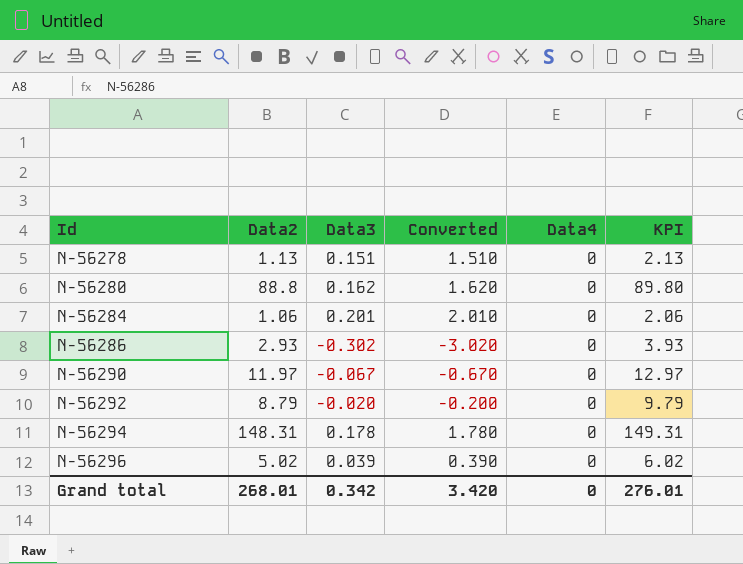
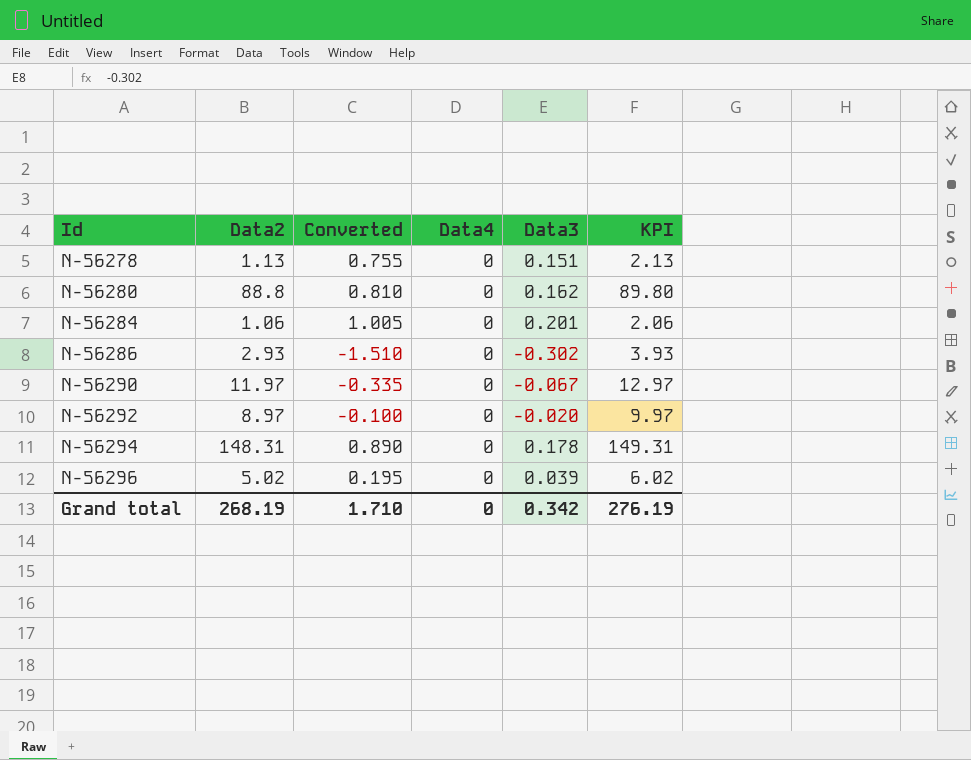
column Converted | formula: [Data3] * 10 -> [Data3] * 5
column Data3 | position: 3 -> 5
N-56292 | Data2: 8.79 -> 8.97
N-56292 | KPI: 9.79 -> 9.97
Grand total | Data2: 268.01 -> 268.19
Grand total | Converted: 3.420 -> 1.710
Grand total | KPI: 276.01 -> 276.19

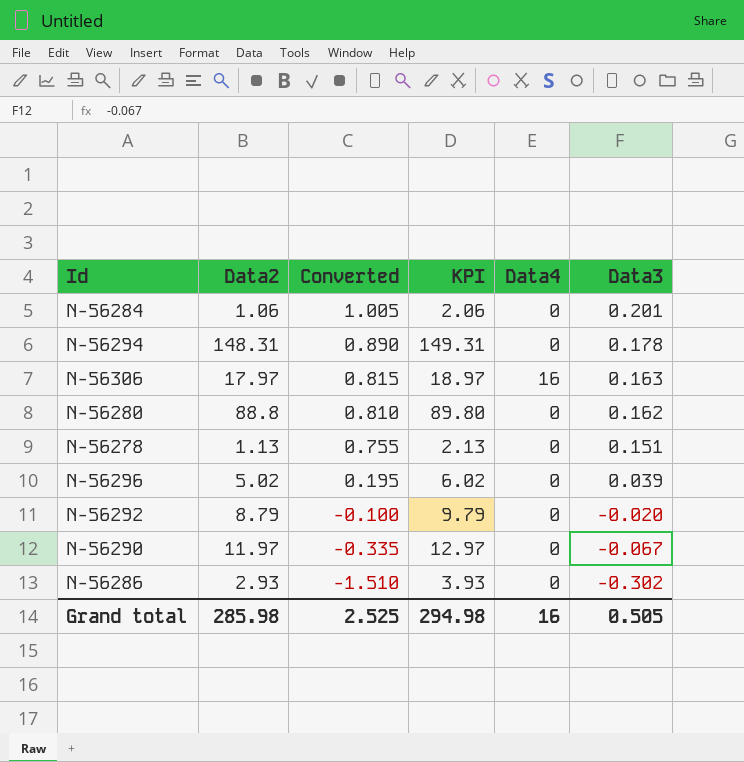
row order: Id ascending -> Converted descending
column KPI | position: 6 -> 4
row N-56306: none -> 17.97 | 0.815 | 18.97 | 16 | 0.163
N-56292 | Data2: 8.97 -> 8.79
N-56292 | KPI: 9.97 -> 9.79
Grand total | Data2: 268.19 -> 285.98
Grand total | Converted: 1.710 -> 2.525
Grand total | KPI: 276.19 -> 294.98
Grand total | Data4: 0 -> 16
Grand total | Data3: 0.342 -> 0.505

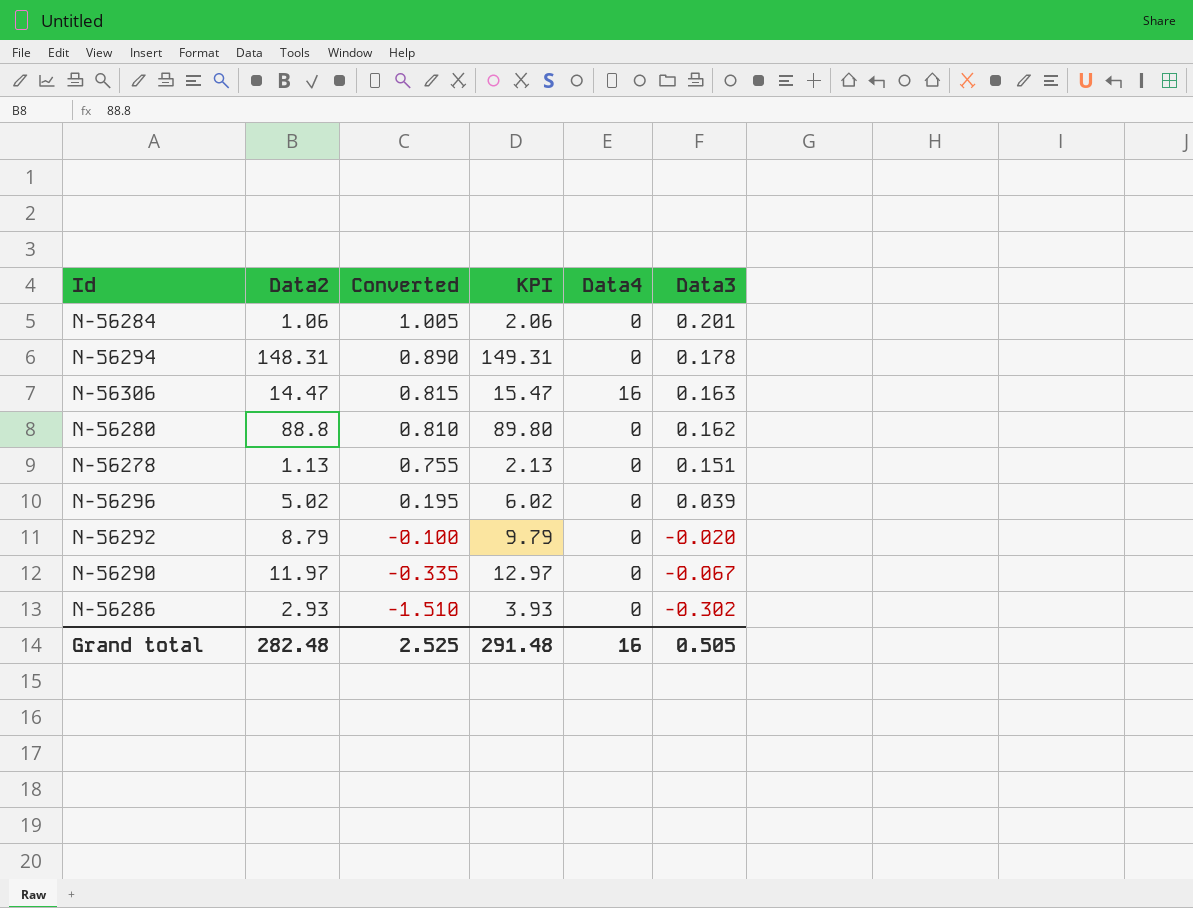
N-56306 | Data2: 17.97 -> 14.47
N-56306 | KPI: 18.97 -> 15.47
Grand total | Data2: 285.98 -> 282.48
Grand total | KPI: 294.98 -> 291.48

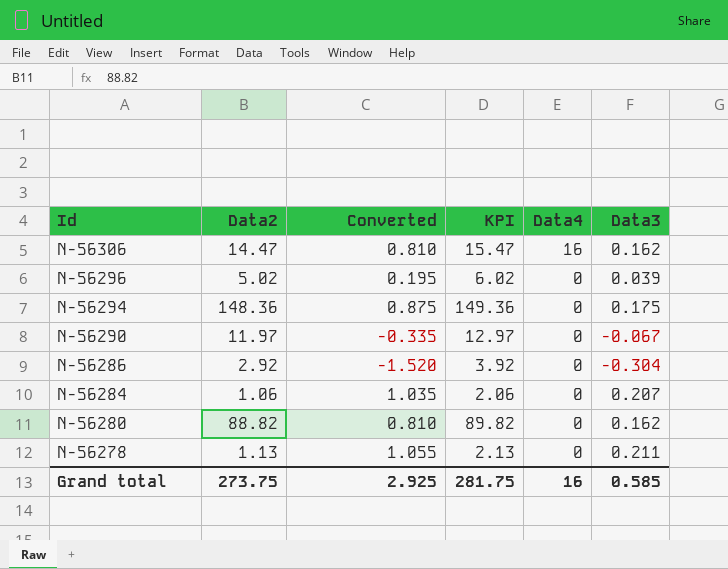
row order: Converted descending -> Id descending
row N-56292: 8.79 | -0.100 | 9.79 | 0 | -0.020 -> none
N-56306 | Converted: 0.815 -> 0.810
N-56306 | Data3: 0.163 -> 0.162
N-56294 | Data2: 148.31 -> 148.36
N-56294 | Converted: 0.890 -> 0.875
N-56294 | KPI: 149.31 -> 149.36
N-56294 | Data3: 0.178 -> 0.175
N-56286 | Data2: 2.93 -> 2.92
N-56286 | Converted: -1.510 -> -1.520
N-56286 | KPI: 3.93 -> 3.92
N-56286 | Data3: -0.302 -> -0.304
N-56284 | Converted: 1.005 -> 1.035
N-56284 | Data3: 0.201 -> 0.207
N-56280 | Data2: 88.8 -> 88.82
N-56280 | KPI: 89.80 -> 89.82
N-56278 | Converted: 0.755 -> 1.055
N-56278 | Data3: 0.151 -> 0.211
Grand total | Data2: 282.48 -> 273.75
Grand total | Converted: 2.525 -> 2.925
Grand total | KPI: 291.48 -> 281.75
Grand total | Data3: 0.505 -> 0.585

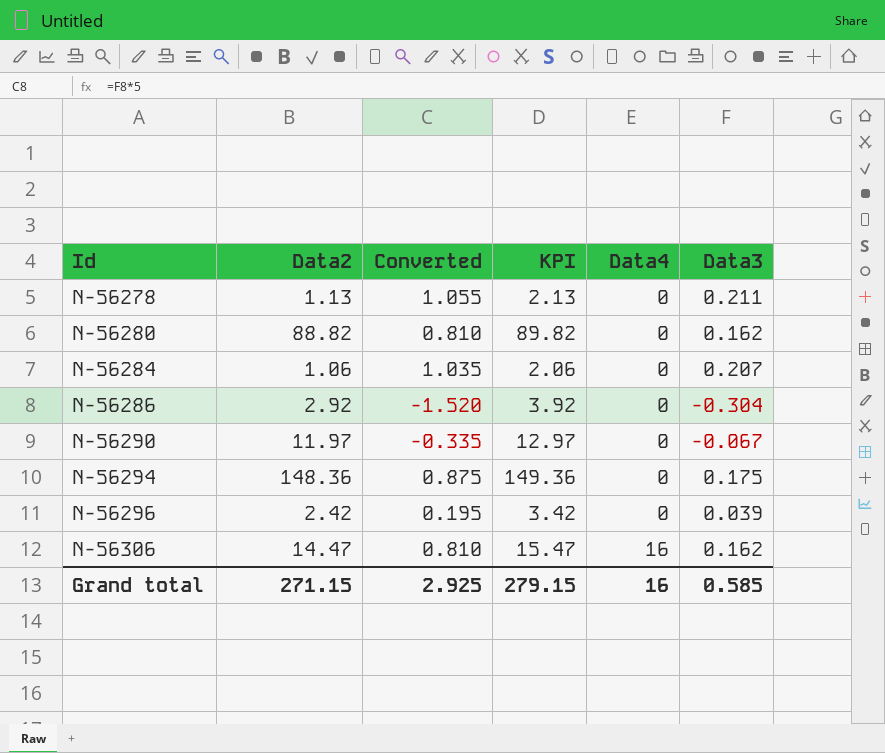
row order: Id descending -> Id ascending
N-56296 | Data2: 5.02 -> 2.42
N-56296 | KPI: 6.02 -> 3.42
Grand total | Data2: 273.75 -> 271.15
Grand total | KPI: 281.75 -> 279.15

